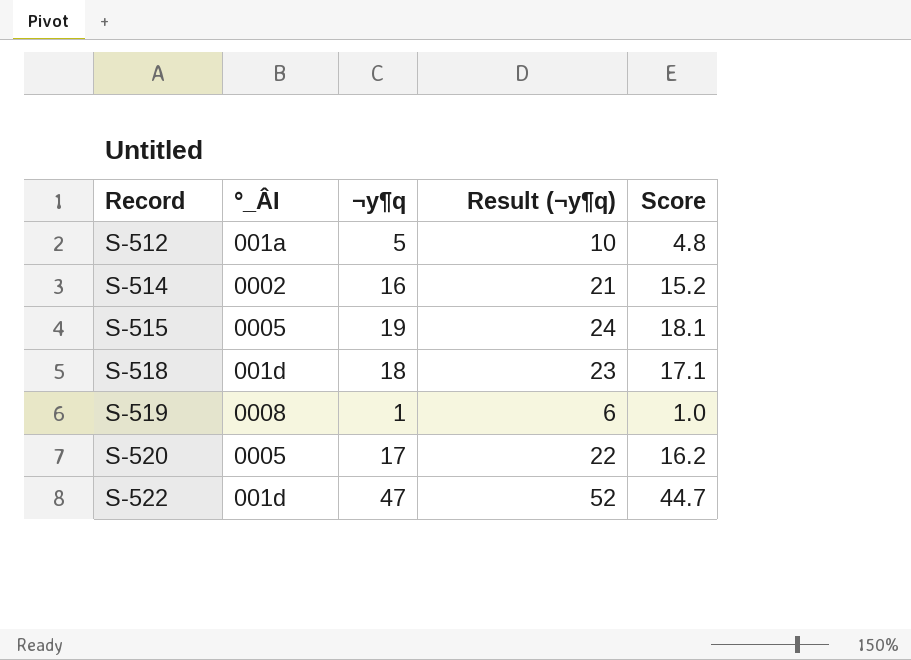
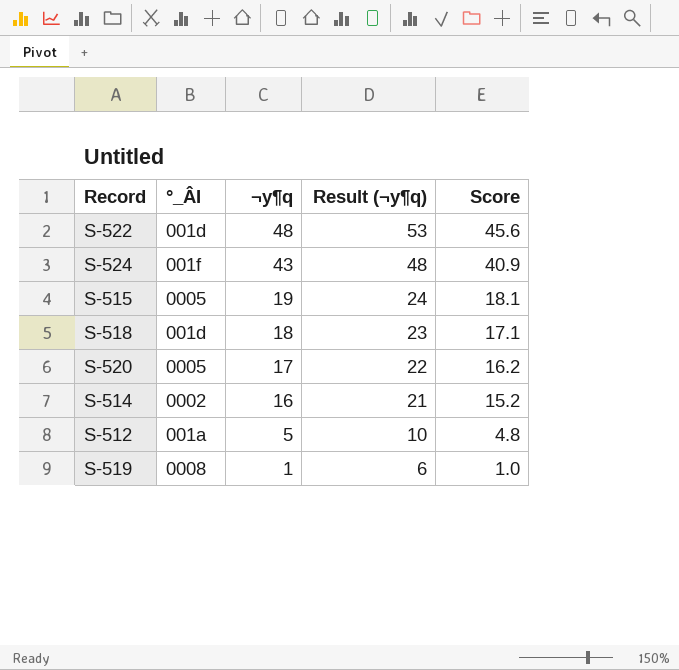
row order: Record ascending -> ¬y¶q descending
S-522 | ¬y¶q: 47 -> 48
S-522 | Result (¬y¶q): 52 -> 53
S-522 | Score: 44.7 -> 45.6
row S-524: none -> 001f | 43 | 48 | 40.9

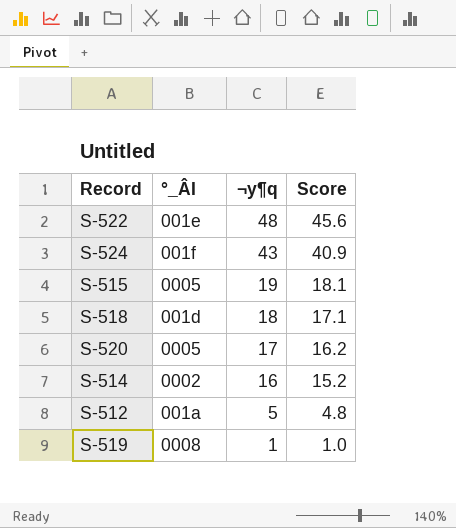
column Result (¬y¶q) | formula: [¬y¶q] + 5 -> none
S-522 | °_ÂI: 001d -> 001e

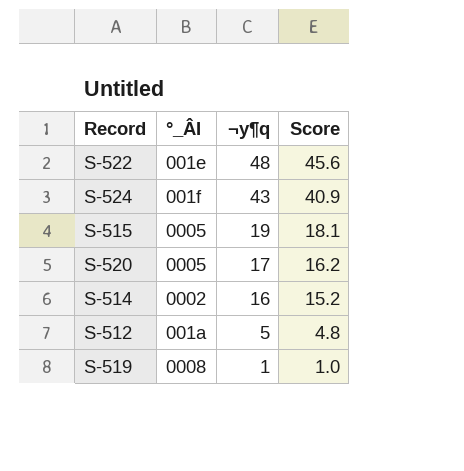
row S-518: 001d | 18 | 17.1 -> none

